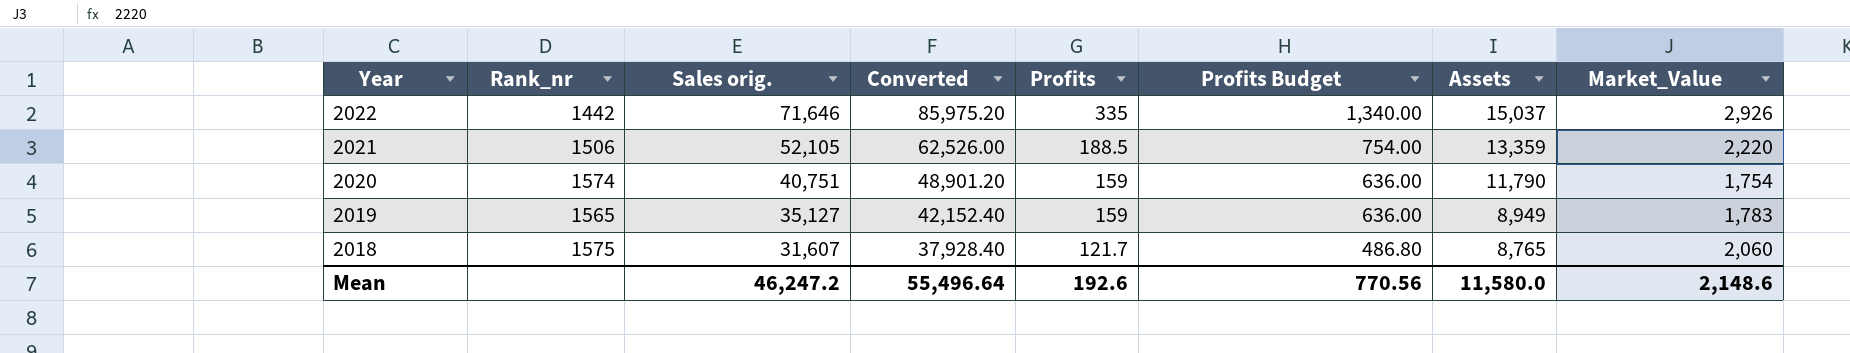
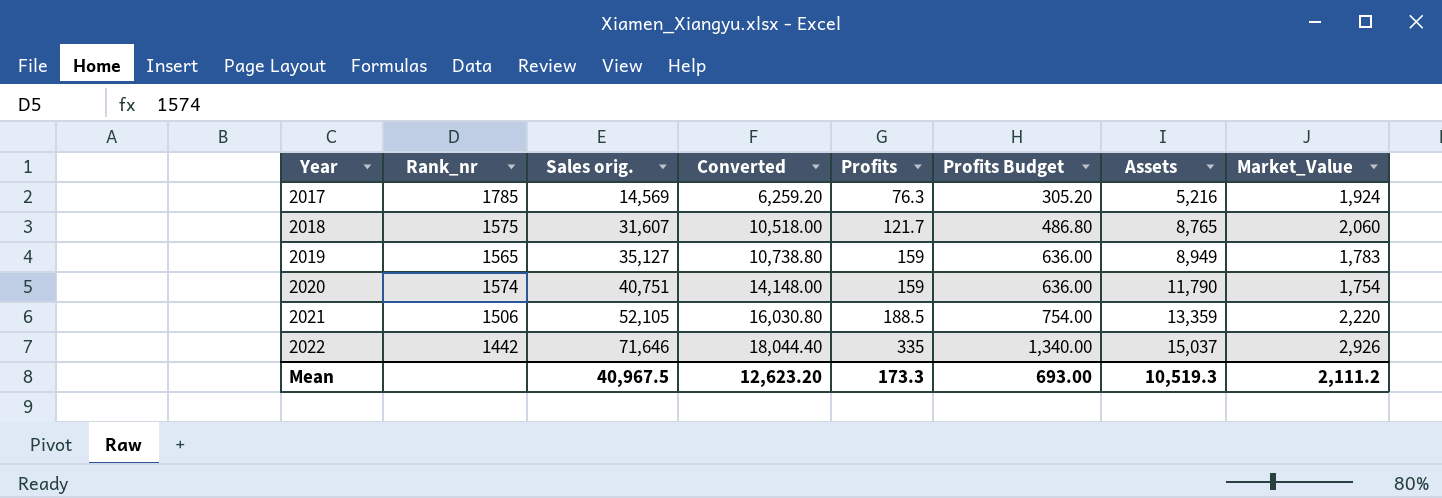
row order: Year descending -> Year ascending
column Converted | formula: [Sales orig.] * 1.2 -> [Assets] * 1.2
row 2017: none -> 1785 | 14,569 | 6,259.20 | 76.3 | 305.20 | 5,216 | 1,924
Mean | Sales orig.: 46,247.2 -> 40,967.5
Mean | Converted: 55,496.64 -> 12,623.20
Mean | Profits: 192.6 -> 173.3
Mean | Profits Budget: 770.56 -> 693.00
Mean | Assets: 11,580.0 -> 10,519.3
Mean | Market_Value: 2,148.6 -> 2,111.2

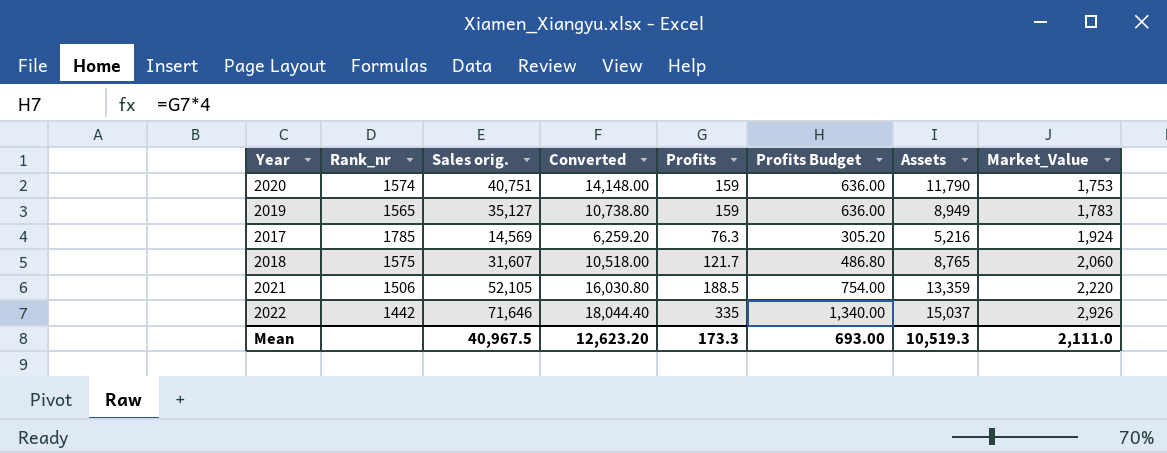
row order: Year ascending -> Market_Value ascending
2020 | Market_Value: 1,754 -> 1,753
Mean | Market_Value: 2,111.2 -> 2,111.0

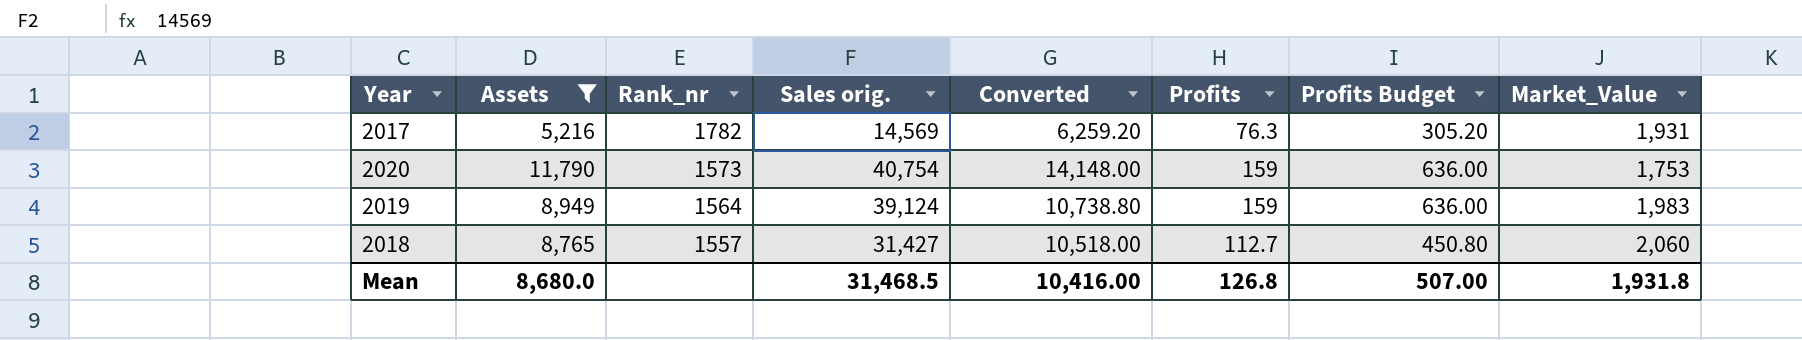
filter: none -> Assets <= 11,790
row order: Market_Value ascending -> Rank_nr descending
column Assets | position: 7 -> 2
2017 | Rank_nr: 1785 -> 1782
2017 | Market_Value: 1,924 -> 1,931
2020 | Rank_nr: 1574 -> 1573
2020 | Sales orig.: 40,751 -> 40,754
2019 | Rank_nr: 1565 -> 1564
2019 | Sales orig.: 35,127 -> 39,124
2019 | Market_Value: 1,783 -> 1,983
2018 | Rank_nr: 1575 -> 1557
2018 | Sales orig.: 31,607 -> 31,427
2018 | Profits: 121.7 -> 112.7
2018 | Profits Budget: 486.80 -> 450.80
Mean | Assets: 10,519.3 -> 8,680.0
Mean | Sales orig.: 40,967.5 -> 31,468.5
Mean | Converted: 12,623.20 -> 10,416.00
Mean | Profits: 173.3 -> 126.8
Mean | Profits Budget: 693.00 -> 507.00
Mean | Market_Value: 2,111.0 -> 1,931.8

